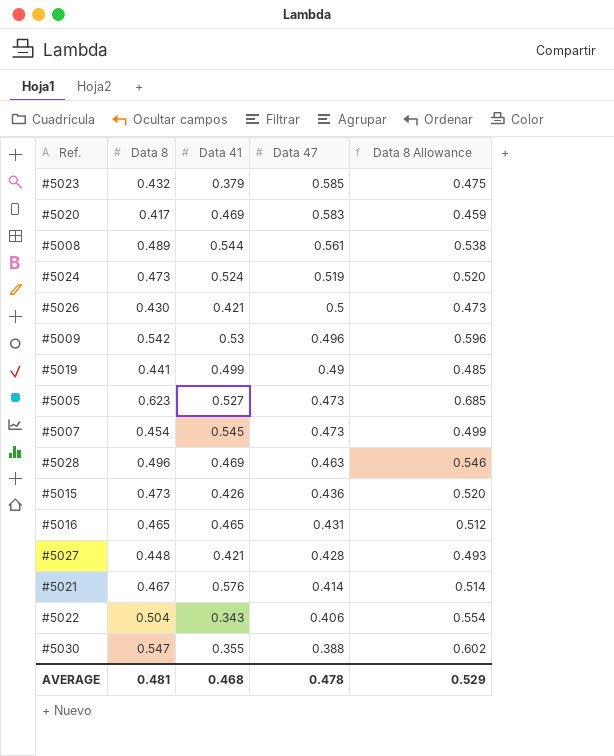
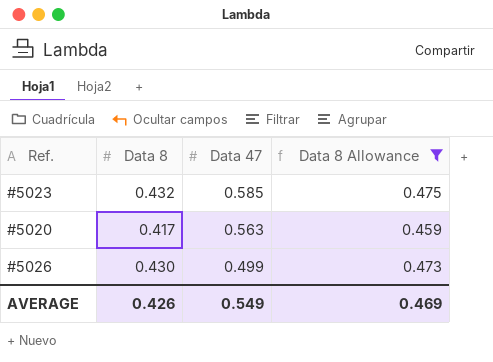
filter: none -> Data 8 Allowance <= 0.475
column Data 41 | position: 3 -> none
#5020 | Data 47: 0.583 -> 0.563
#5026 | Data 47: 0.5 -> 0.499
AVERAGE | Data 8: 0.481 -> 0.426
AVERAGE | Data 47: 0.478 -> 0.549
AVERAGE | Data 8 Allowance: 0.529 -> 0.469

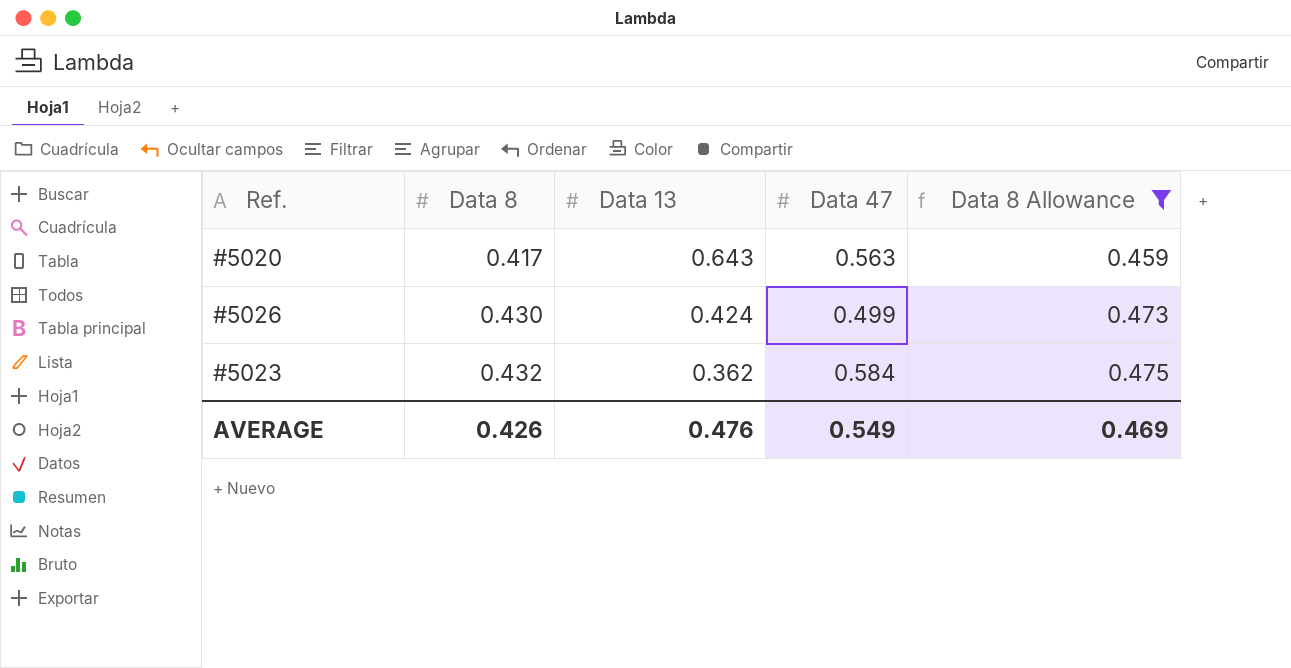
row order: Data 47 descending -> Data 8 ascending
column Data 13 | position: none -> 3
#5023 | Data 47: 0.585 -> 0.584

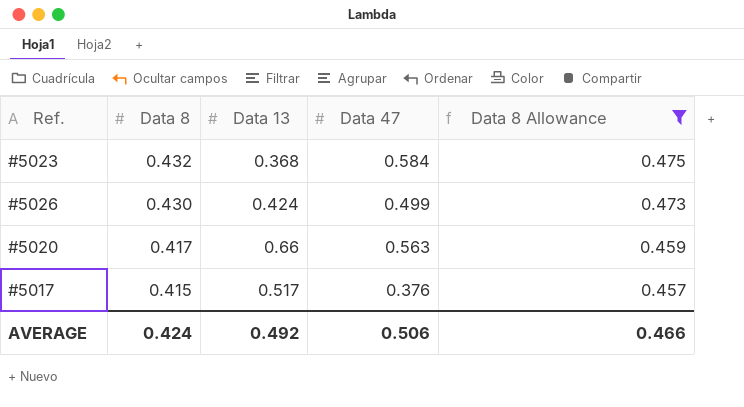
row order: Data 8 ascending -> Data 8 descending
#5023 | Data 13: 0.362 -> 0.368
#5020 | Data 13: 0.643 -> 0.66
row #5017: none -> 0.415 | 0.517 | 0.376 | 0.457
AVERAGE | Data 8: 0.426 -> 0.424
AVERAGE | Data 13: 0.476 -> 0.492
AVERAGE | Data 47: 0.549 -> 0.506
AVERAGE | Data 8 Allowance: 0.469 -> 0.466

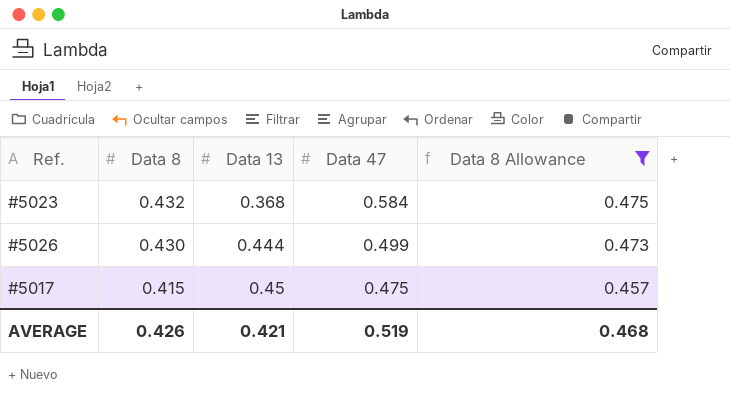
row #5020: 0.417 | 0.66 | 0.563 | 0.459 -> none
#5026 | Data 13: 0.424 -> 0.444
#5017 | Data 13: 0.517 -> 0.45
#5017 | Data 47: 0.376 -> 0.475
AVERAGE | Data 8: 0.424 -> 0.426
AVERAGE | Data 13: 0.492 -> 0.421
AVERAGE | Data 47: 0.506 -> 0.519
AVERAGE | Data 8 Allowance: 0.466 -> 0.468

